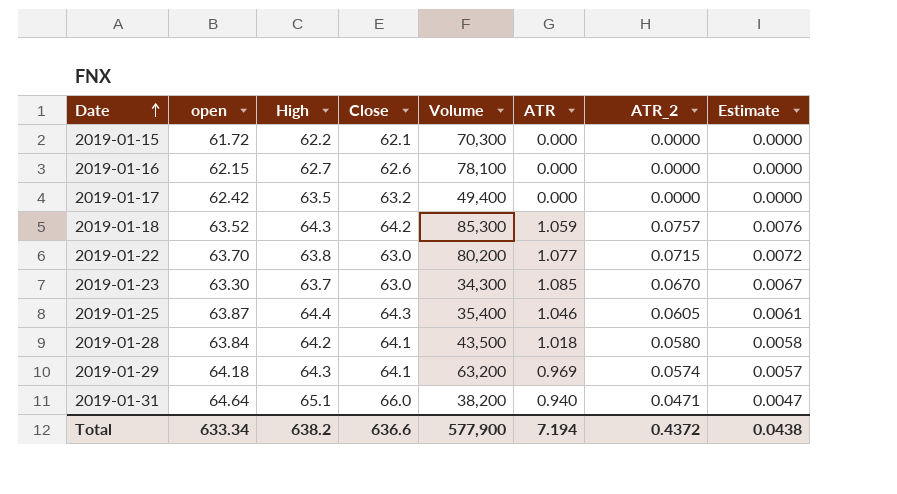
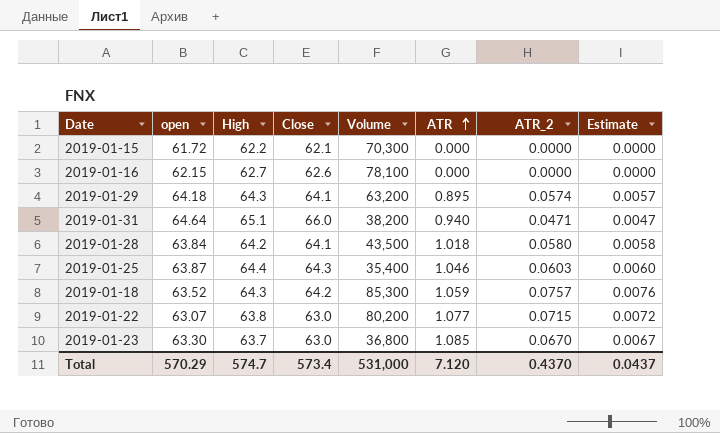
row order: Date ascending -> ATR ascending
row 2019-01-17: 62.42 | 63.5 | 63.2 | 49,400 | 0.000 | 0.0000 | 0.0000 -> none
2019-01-29 | ATR: 0.969 -> 0.895
2019-01-25 | ATR_2: 0.0605 -> 0.0603
2019-01-25 | Estimate: 0.0061 -> 0.0060
2019-01-22 | open: 63.70 -> 63.07
2019-01-23 | Volume: 34,300 -> 36,800
Total | open: 633.34 -> 570.29
Total | High: 638.2 -> 574.7
Total | Close: 636.6 -> 573.4
Total | Volume: 577,900 -> 531,000
Total | ATR: 7.194 -> 7.120
Total | ATR_2: 0.4372 -> 0.4370
Total | Estimate: 0.0438 -> 0.0437

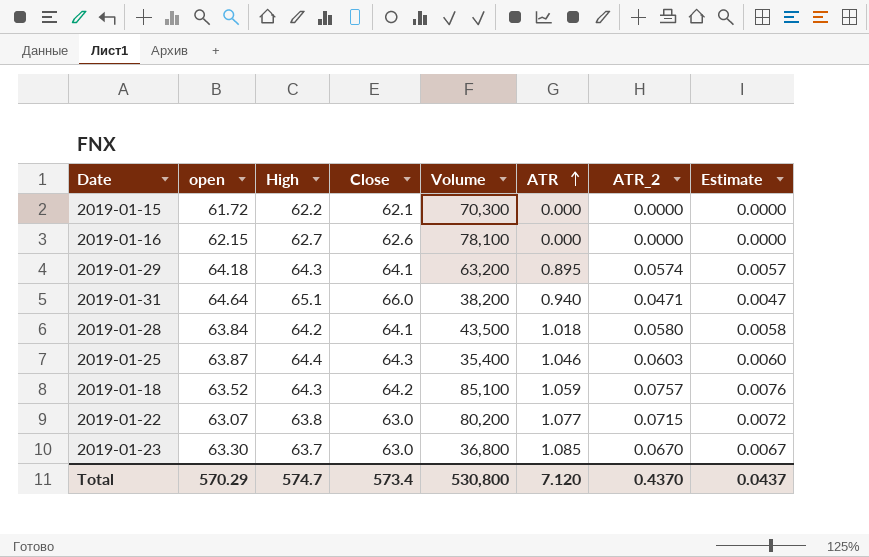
2019-01-18 | Volume: 85,300 -> 85,100
Total | Volume: 531,000 -> 530,800

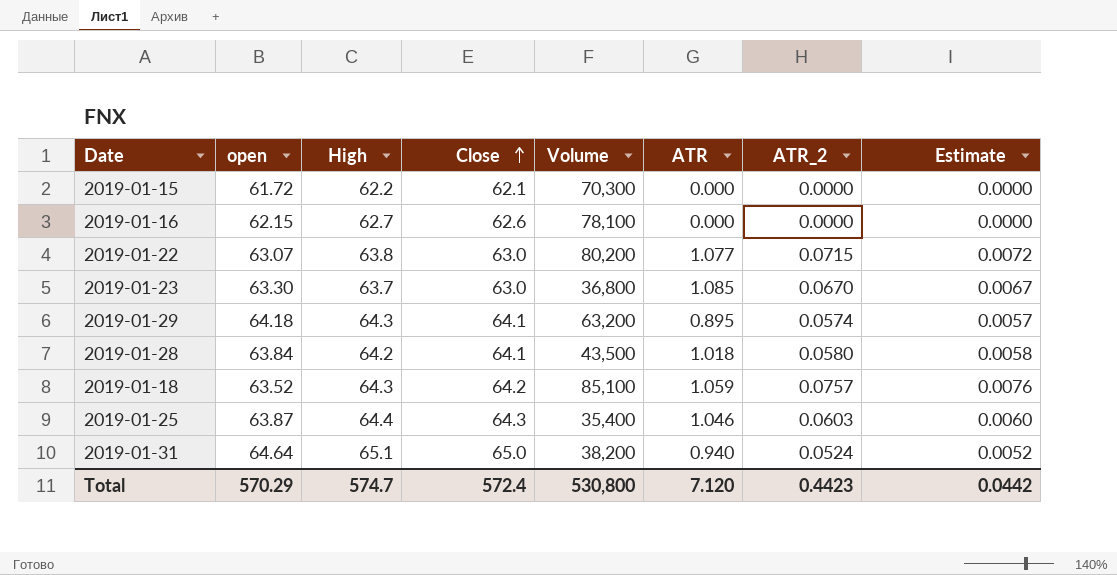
row order: ATR ascending -> Close ascending
2019-01-31 | Close: 66.0 -> 65.0
2019-01-31 | ATR_2: 0.0471 -> 0.0524
2019-01-31 | Estimate: 0.0047 -> 0.0052
Total | Close: 573.4 -> 572.4
Total | ATR_2: 0.4370 -> 0.4423
Total | Estimate: 0.0437 -> 0.0442

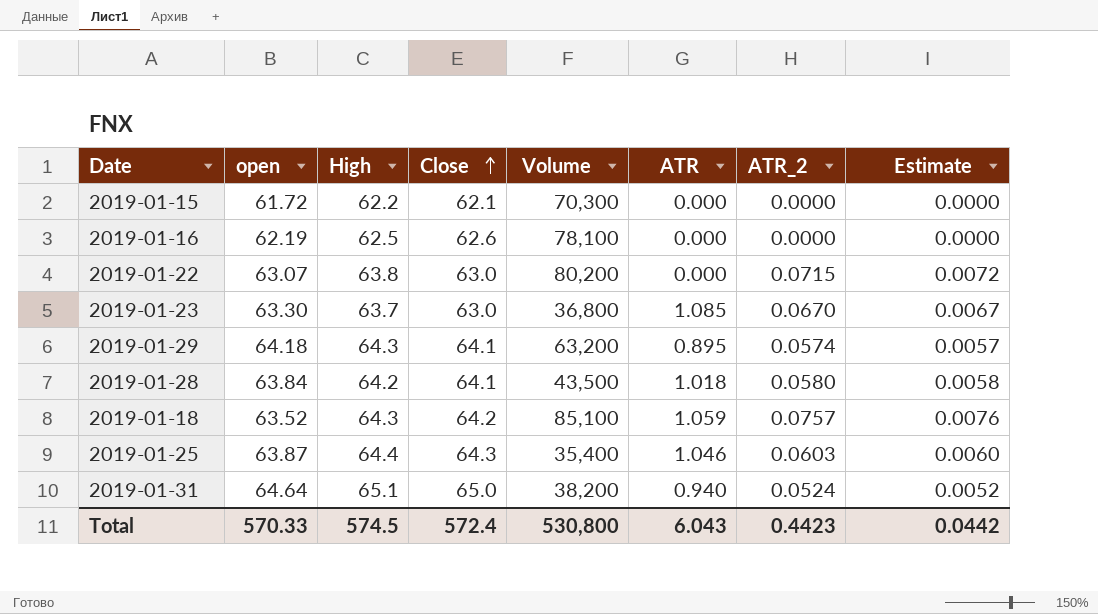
2019-01-16 | open: 62.15 -> 62.19
2019-01-16 | High: 62.7 -> 62.5
2019-01-22 | ATR: 1.077 -> 0.000
Total | open: 570.29 -> 570.33
Total | High: 574.7 -> 574.5
Total | ATR: 7.120 -> 6.043

